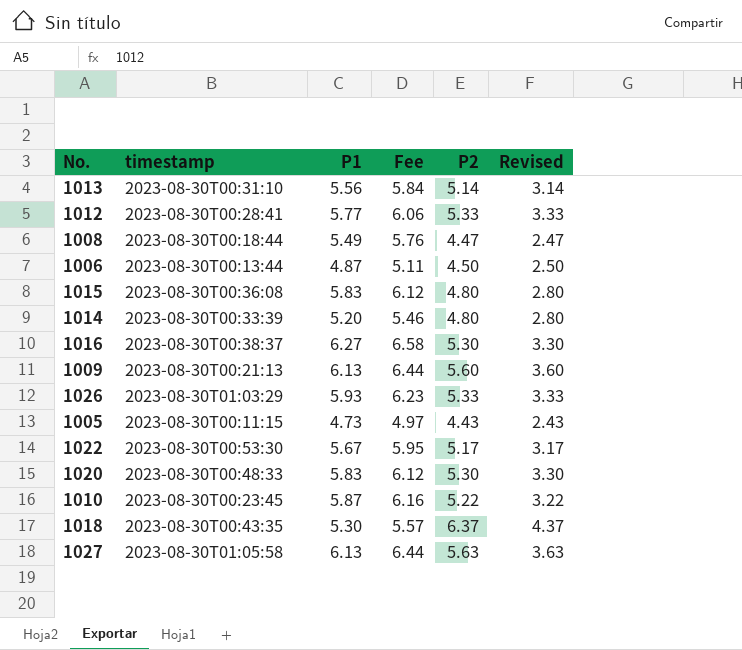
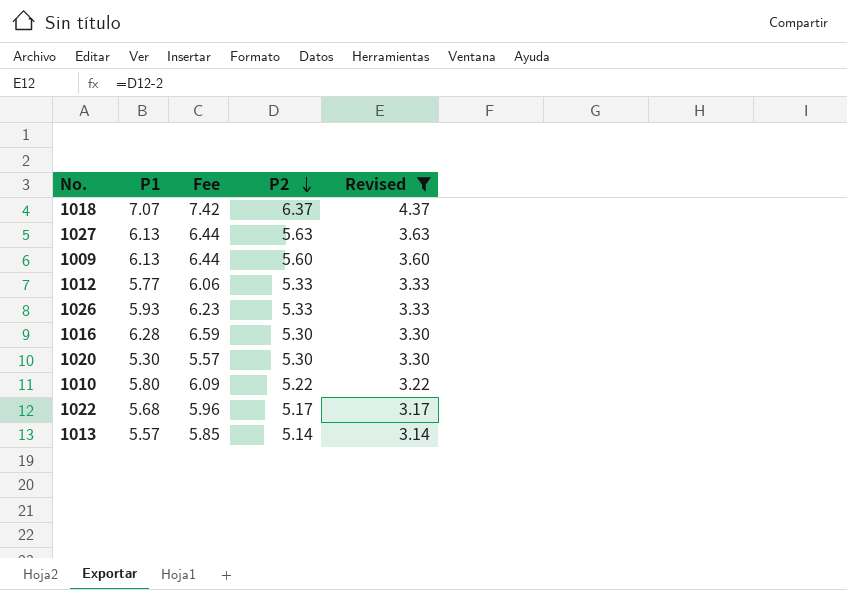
filter: none -> Revised >= 3.14
row order: none -> P2 descending
column timestamp | position: 2 -> none
1018 | P1: 5.30 -> 7.07
1018 | Fee: 5.57 -> 7.42
1016 | P1: 6.27 -> 6.28
1016 | Fee: 6.58 -> 6.59
1020 | P1: 5.83 -> 5.30
1020 | Fee: 6.12 -> 5.57
1010 | P1: 5.87 -> 5.80
1010 | Fee: 6.16 -> 6.09
1022 | P1: 5.67 -> 5.68
1022 | Fee: 5.95 -> 5.96
1013 | P1: 5.56 -> 5.57
1013 | Fee: 5.84 -> 5.85

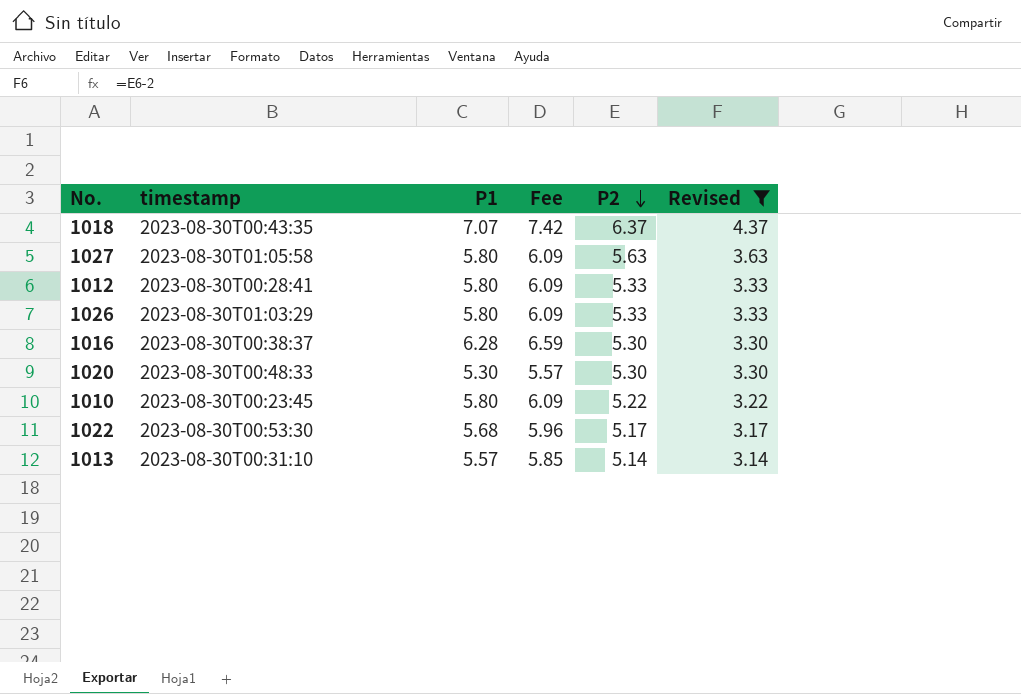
column timestamp | position: none -> 2
row 1009: 6.13 | 6.44 | 5.60 | 3.60 -> none
1027 | P1: 6.13 -> 5.80
1027 | Fee: 6.44 -> 6.09
1012 | P1: 5.77 -> 5.80
1012 | Fee: 6.06 -> 6.09
1026 | P1: 5.93 -> 5.80
1026 | Fee: 6.23 -> 6.09

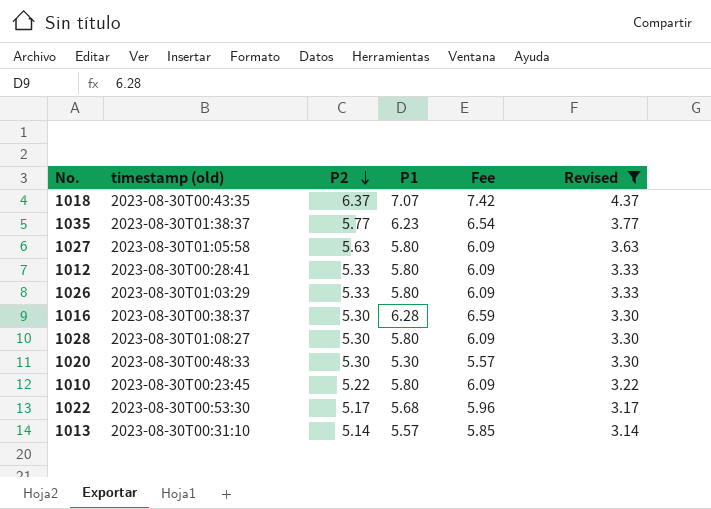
column name: timestamp -> timestamp (old)
column P2 | position: 5 -> 3
row 1035: none -> 2023-08-30T01:38:37 | 5.77 | 6.23 | 6.54 | 3.77
row 1028: none -> 2023-08-30T01:08:27 | 5.30 | 5.80 | 6.09 | 3.30

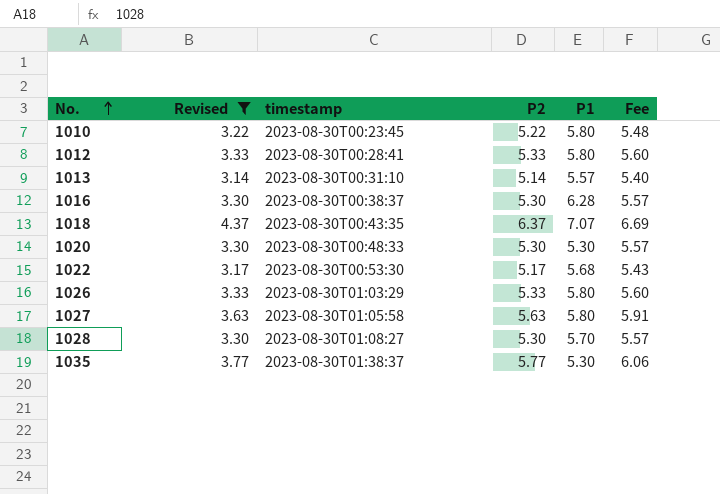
row order: P2 descending -> No. ascending
column Revised | position: 6 -> 2
column name: timestamp (old) -> timestamp
column Fee | formula: [P1] * 1.05 -> [P2] * 1.05
1028 | P1: 5.80 -> 5.70
1035 | P1: 6.23 -> 5.30

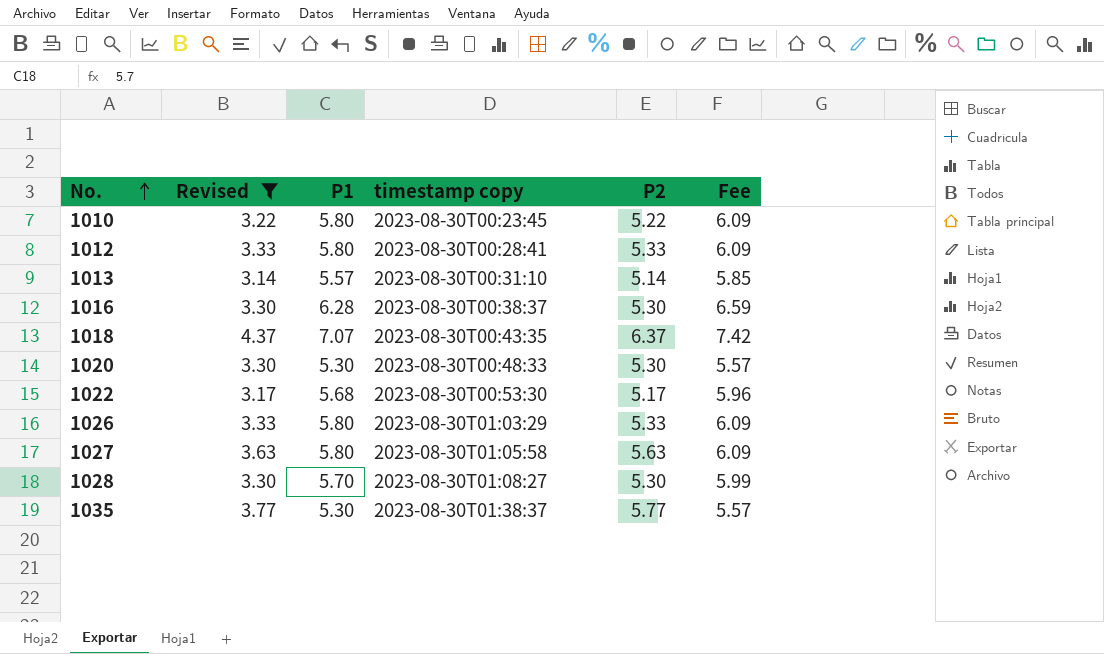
column P1 | position: 5 -> 3
column name: timestamp -> timestamp copy
column Fee | formula: [P2] * 1.05 -> [P1] * 1.05

